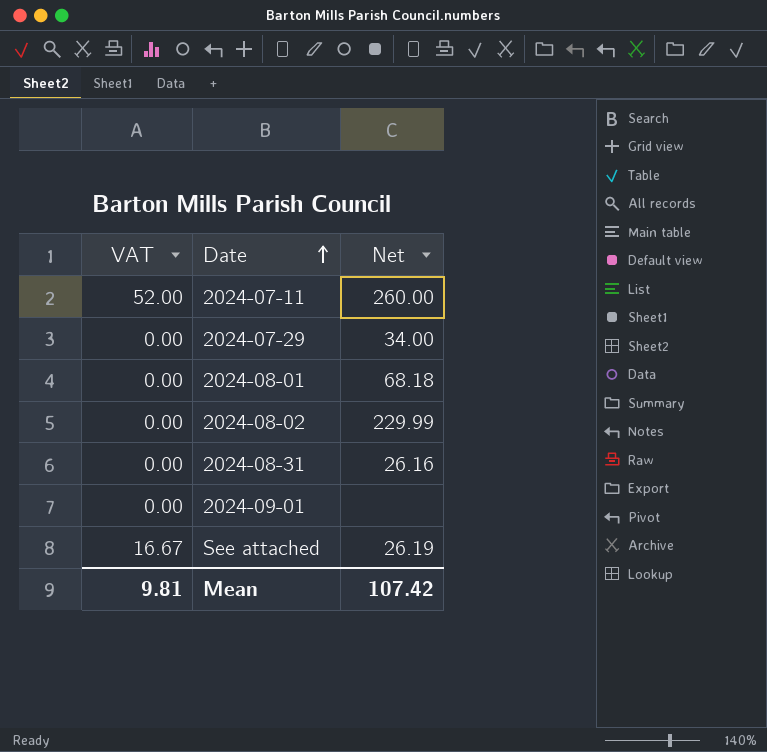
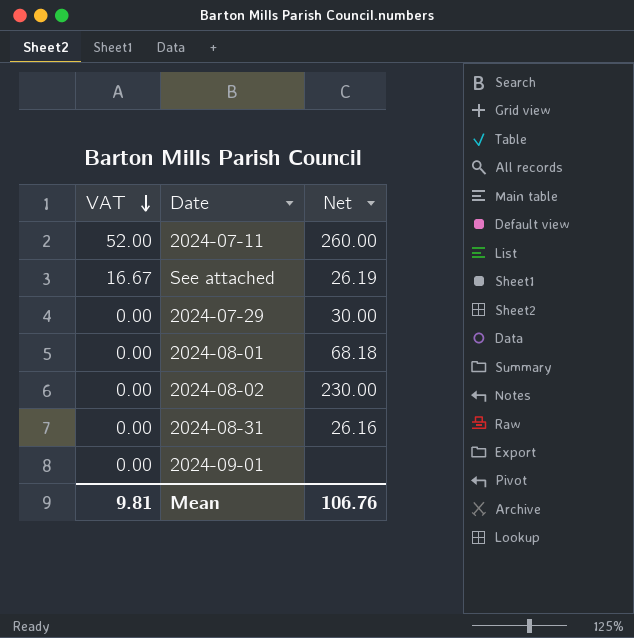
row order: Date ascending -> VAT descending
2024-07-29 | Net: 34.00 -> 30.00
2024-08-02 | Net: 229.99 -> 230.00
Mean | Net: 107.42 -> 106.76

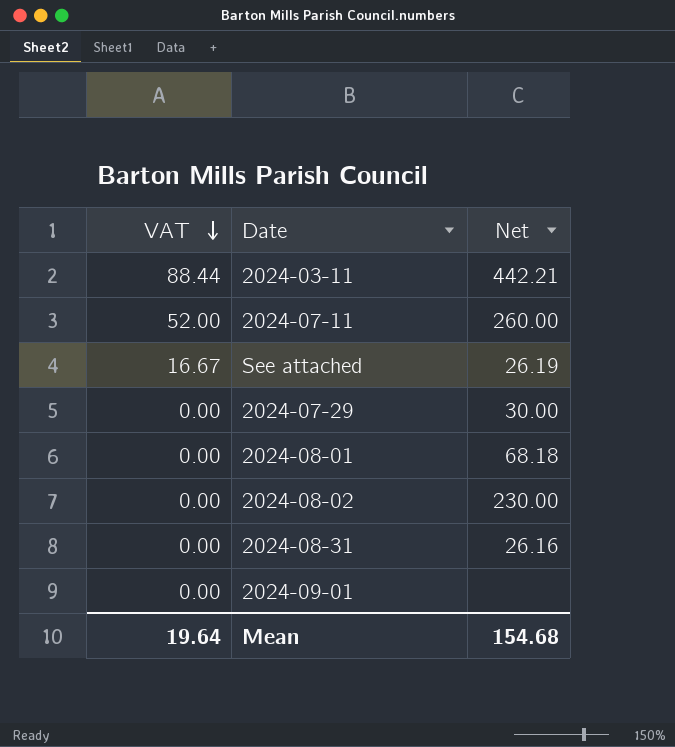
row 2024-03-11: none -> 88.44 | 442.21
Mean | VAT: 9.81 -> 19.64
Mean | Net: 106.76 -> 154.68

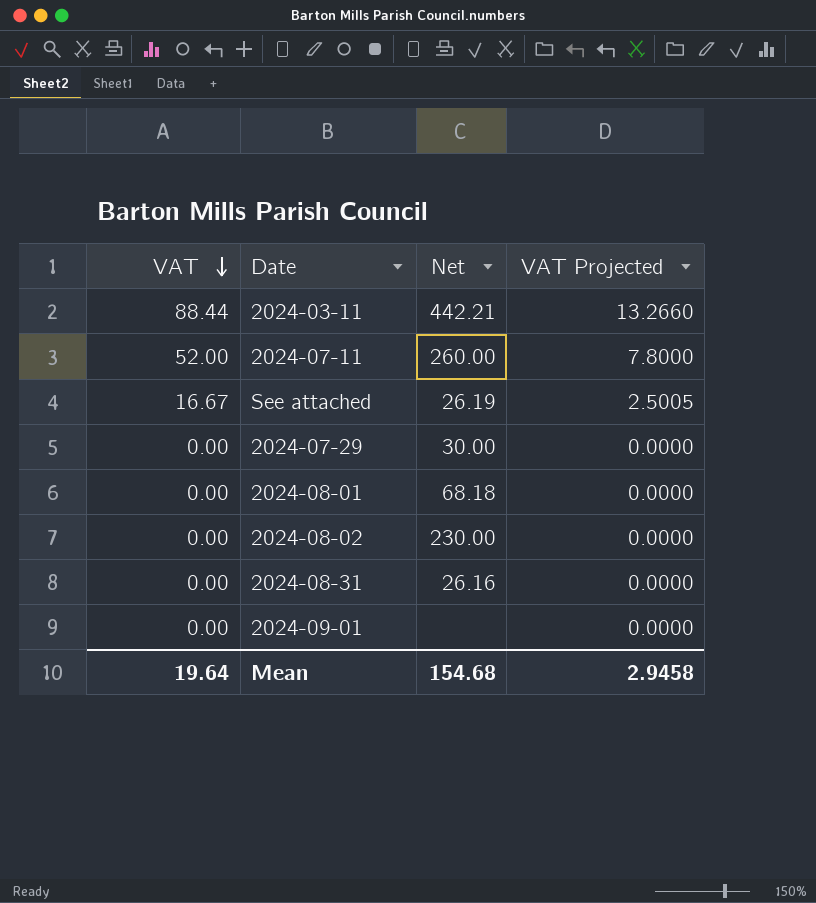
column VAT Projected | formula: none -> [VAT] * 0.15

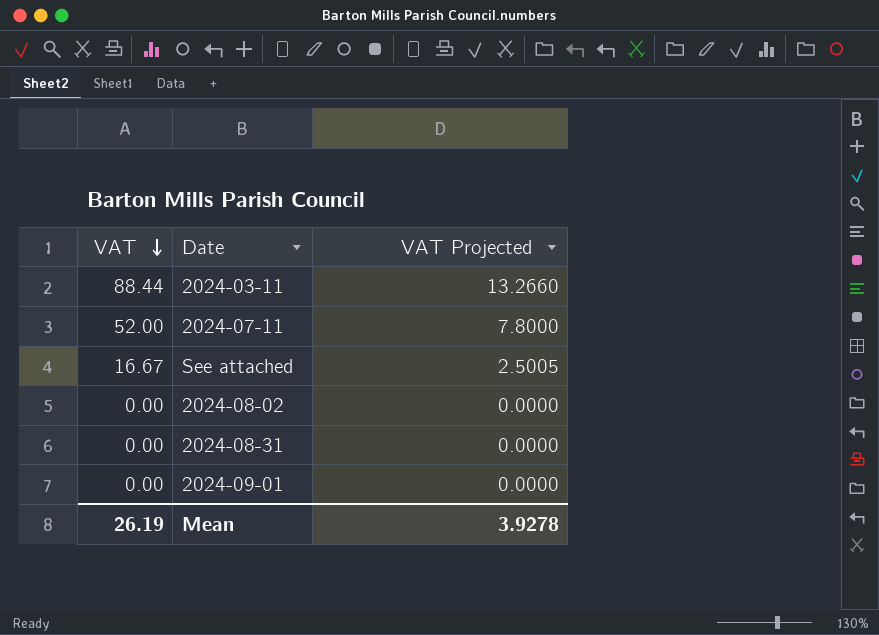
column Net | position: 3 -> none
row 2024-07-29: 0.00 | 30.00 | 0.0000 -> none
row 2024-08-01: 0.00 | 68.18 | 0.0000 -> none
Mean | VAT: 19.64 -> 26.19
Mean | VAT Projected: 2.9458 -> 3.9278

